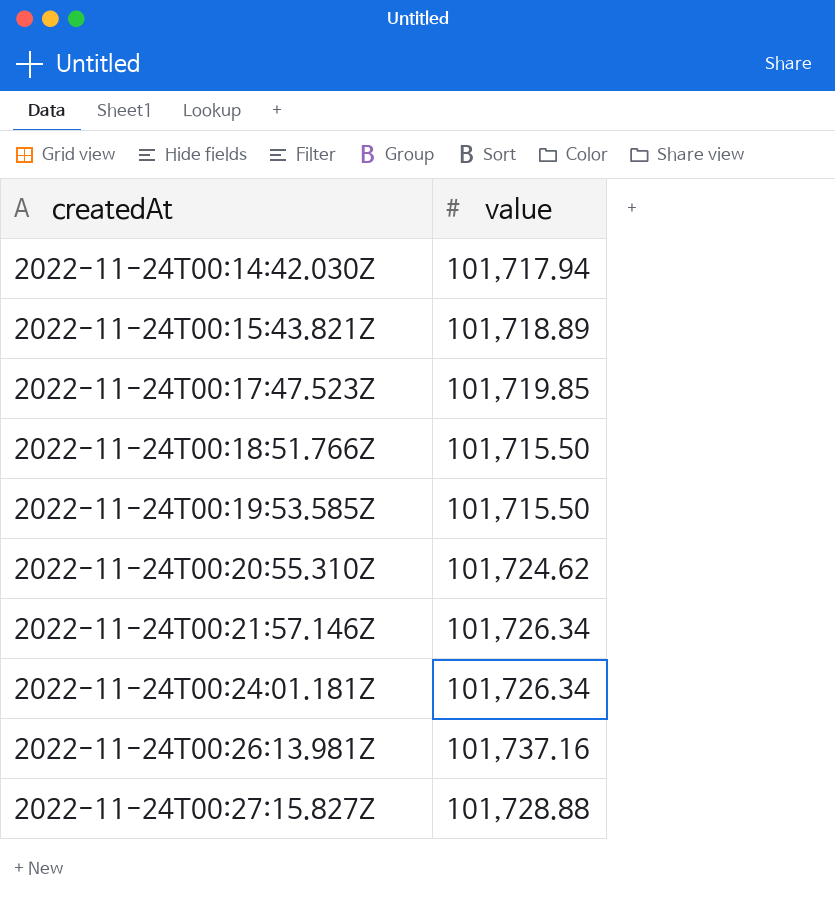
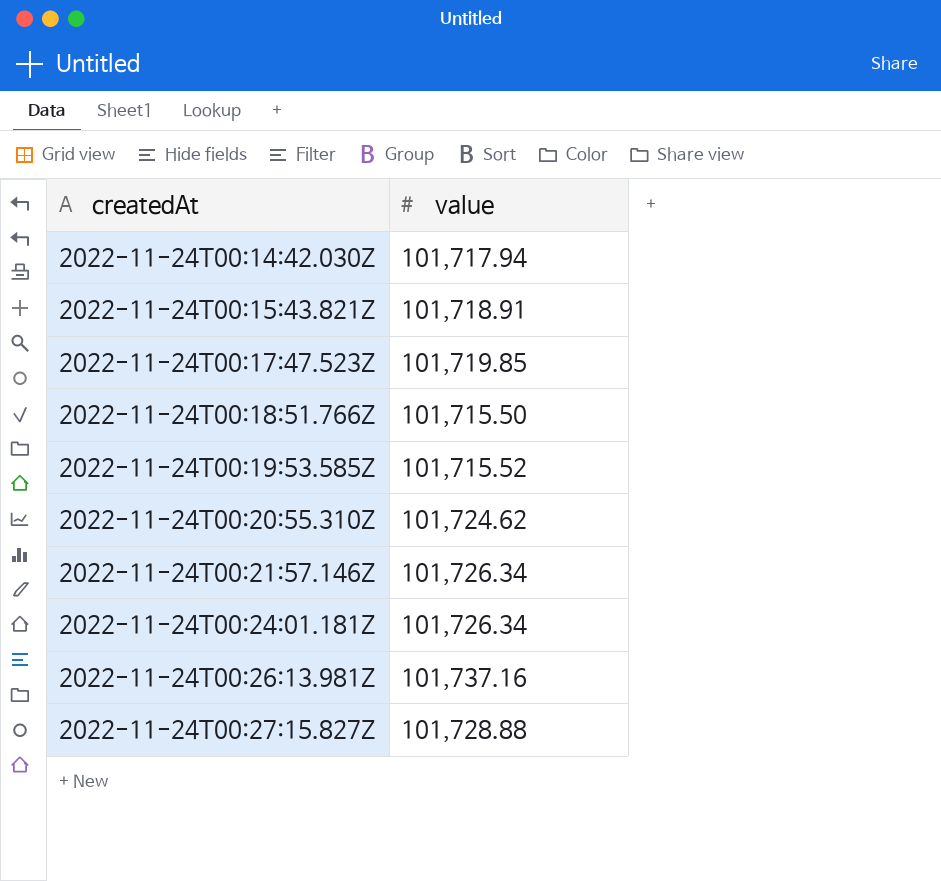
2022-11-24T00:15:43.821Z | value: 101,718.89 -> 101,718.91
2022-11-24T00:19:53.585Z | value: 101,715.50 -> 101,715.52

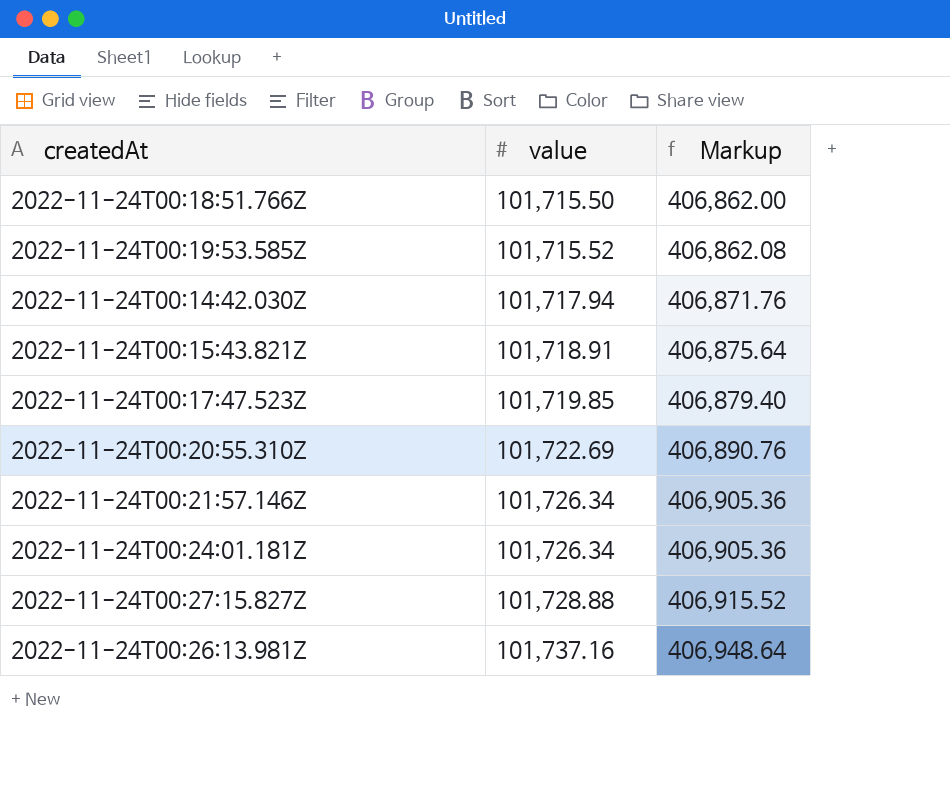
row order: createdAt ascending -> value ascending
column Markup | formula: none -> [value] * 4
2022-11-24T00:20:55.310Z | value: 101,724.62 -> 101,722.69

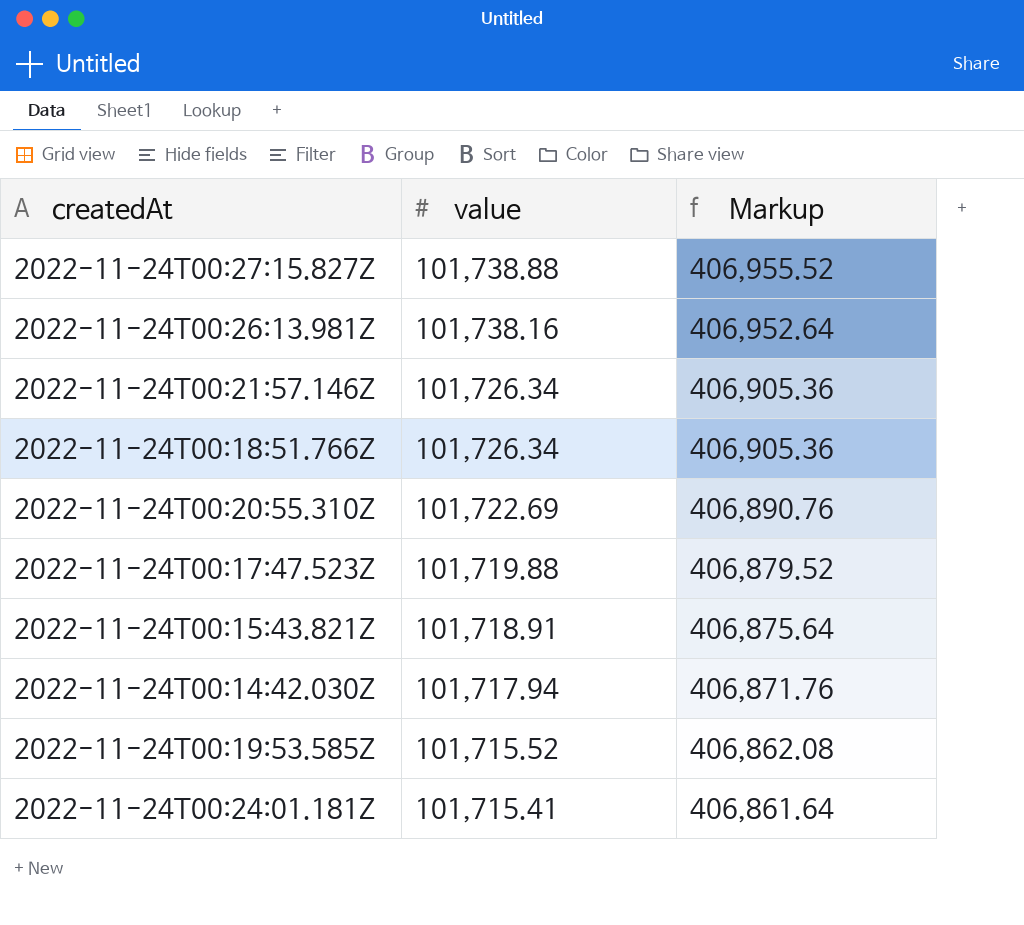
row order: value ascending -> value descending
2022-11-24T00:27:15.827Z | value: 101,728.88 -> 101,738.88
2022-11-24T00:27:15.827Z | Markup: 406,915.52 -> 406,955.52
2022-11-24T00:26:13.981Z | value: 101,737.16 -> 101,738.16
2022-11-24T00:26:13.981Z | Markup: 406,948.64 -> 406,952.64
2022-11-24T00:18:51.766Z | value: 101,715.50 -> 101,726.34
2022-11-24T00:18:51.766Z | Markup: 406,862.00 -> 406,905.36
2022-11-24T00:17:47.523Z | value: 101,719.85 -> 101,719.88
2022-11-24T00:17:47.523Z | Markup: 406,879.40 -> 406,879.52
2022-11-24T00:24:01.181Z | value: 101,726.34 -> 101,715.41
2022-11-24T00:24:01.181Z | Markup: 406,905.36 -> 406,861.64

